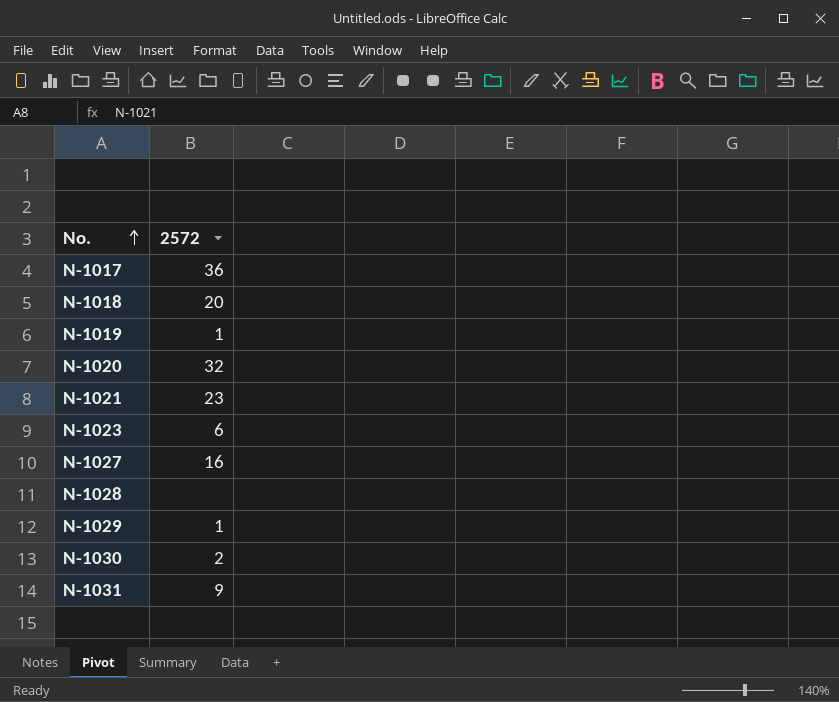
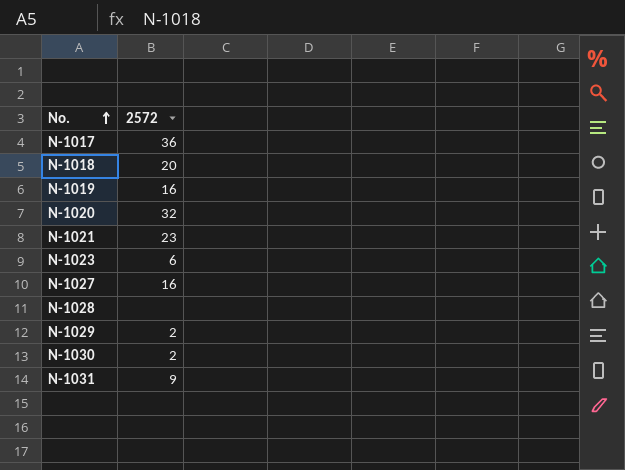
N-1019 | 2572: 1 -> 16
N-1029 | 2572: 1 -> 2

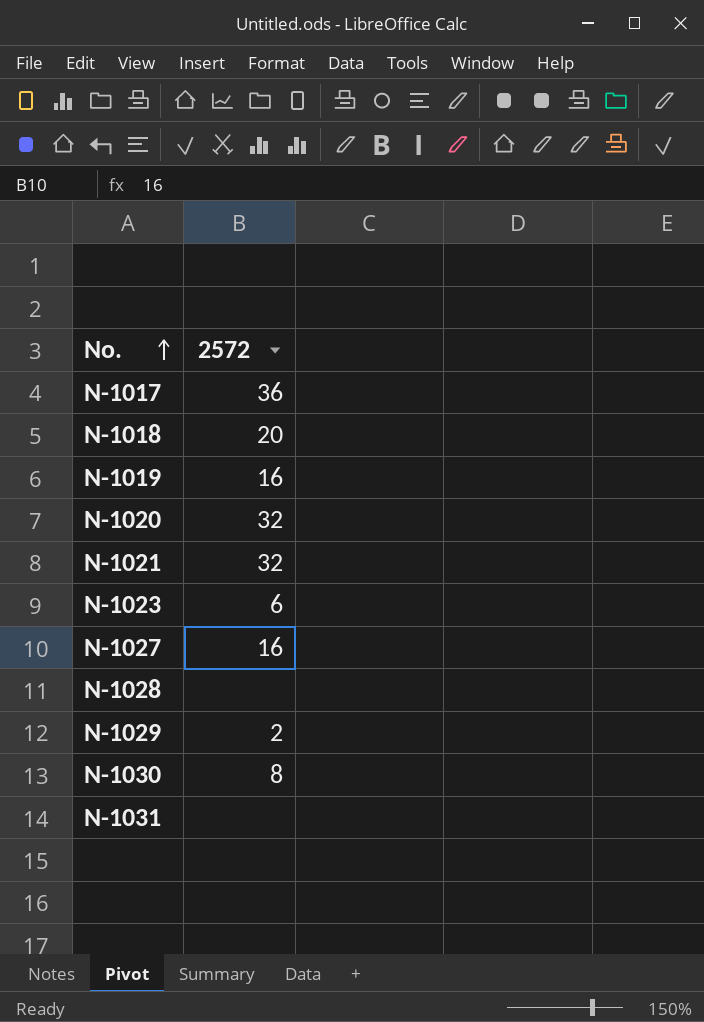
N-1021 | 2572: 23 -> 32
N-1030 | 2572: 2 -> 8
N-1031 | 2572: 9 -> none

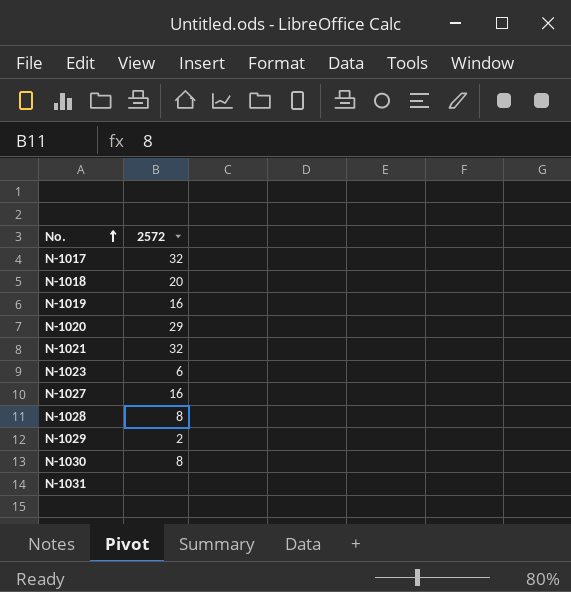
N-1017 | 2572: 36 -> 32
N-1020 | 2572: 32 -> 29
N-1028 | 2572: none -> 8

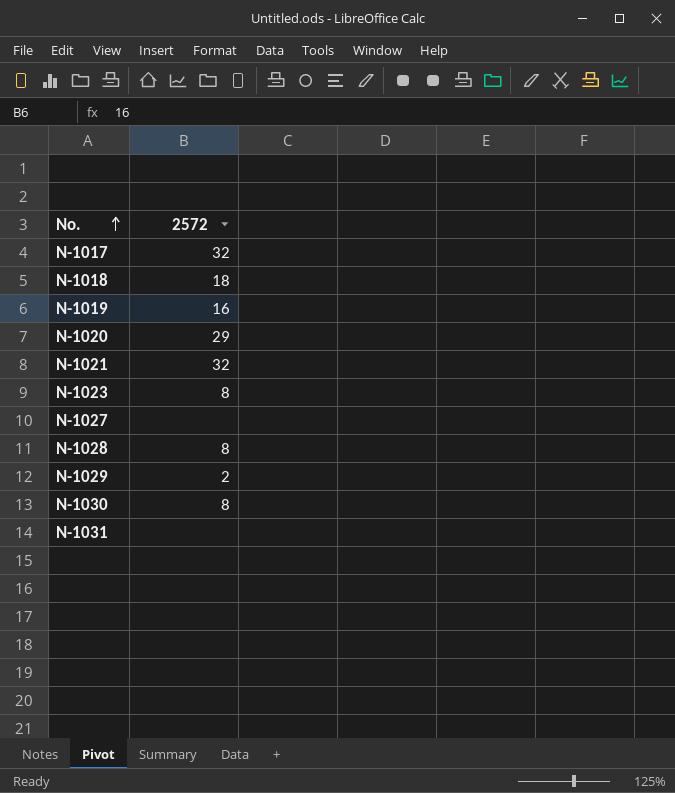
N-1018 | 2572: 20 -> 18
N-1023 | 2572: 6 -> 8
N-1027 | 2572: 16 -> none

